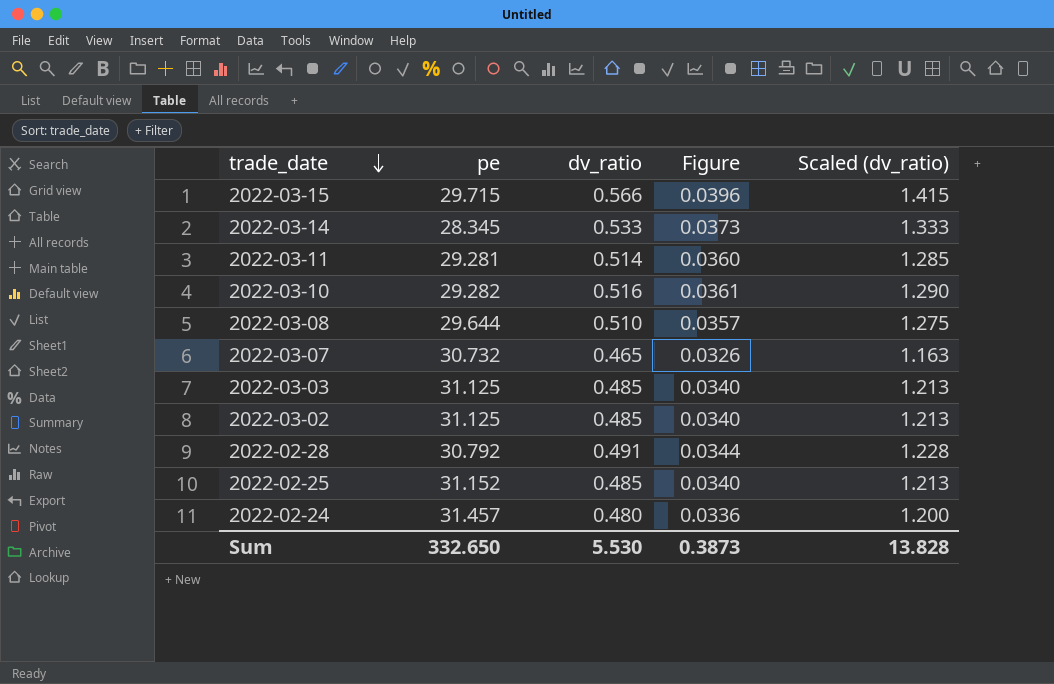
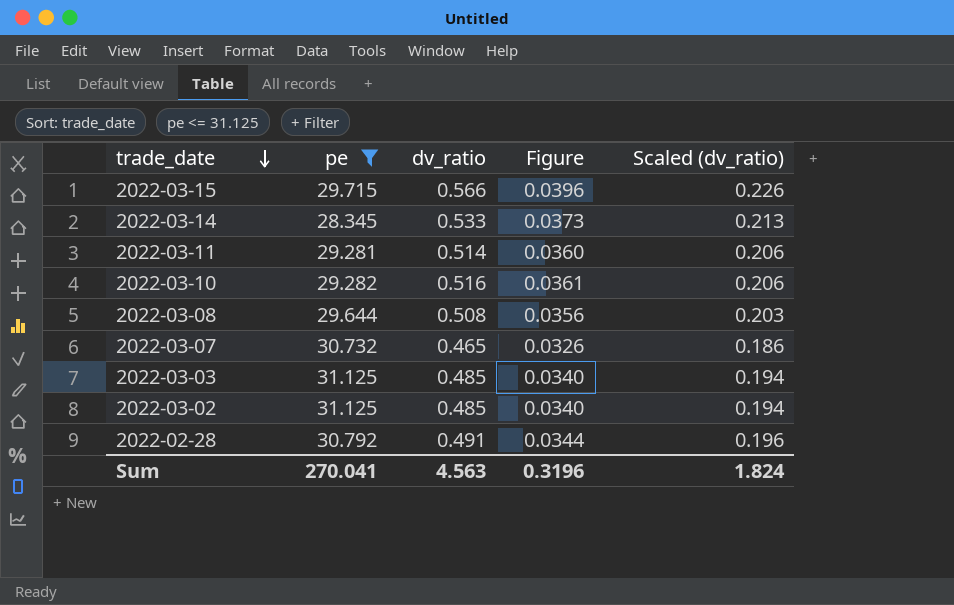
filter: none -> pe <= 31.125
column Scaled (dv_ratio) | formula: [dv_ratio] * 2.5 -> [dv_ratio] * 0.4
2022-03-08 | dv_ratio: 0.510 -> 0.508
2022-03-08 | Figure: 0.0357 -> 0.0356
Sum | pe: 332.650 -> 270.041
Sum | dv_ratio: 5.530 -> 4.563
Sum | Figure: 0.3873 -> 0.3196
Sum | Scaled (dv_ratio): 13.828 -> 1.824

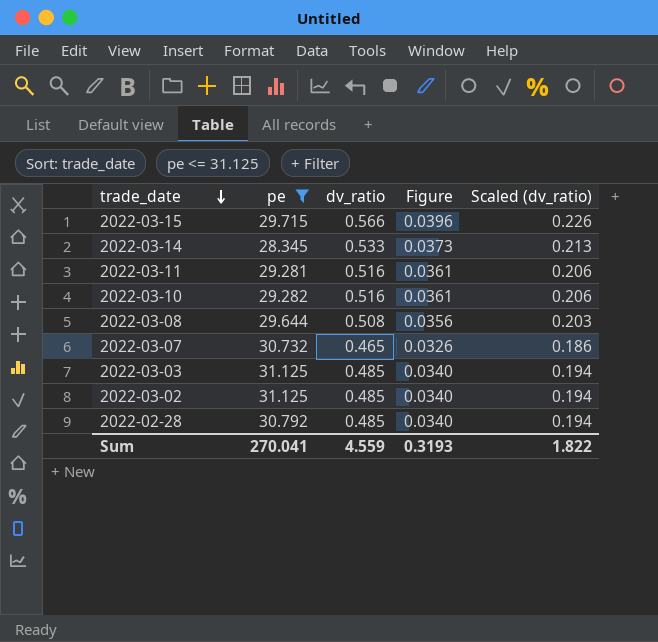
2022-03-11 | dv_ratio: 0.514 -> 0.516
2022-03-11 | Figure: 0.0360 -> 0.0361
2022-02-28 | dv_ratio: 0.491 -> 0.485
2022-02-28 | Figure: 0.0344 -> 0.0340
2022-02-28 | Scaled (dv_ratio): 0.196 -> 0.194
Sum | dv_ratio: 4.563 -> 4.559
Sum | Figure: 0.3196 -> 0.3193
Sum | Scaled (dv_ratio): 1.824 -> 1.822

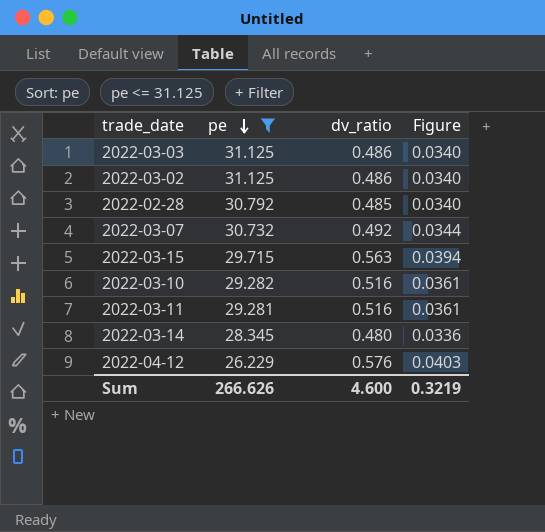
row order: trade_date descending -> pe descending
column Scaled (dv_ratio) | formula: [dv_ratio] * 0.4 -> none
row 2022-03-08: 29.644 | 0.508 | 0.0356 | 0.203 -> none
2022-03-03 | dv_ratio: 0.485 -> 0.486
2022-03-02 | dv_ratio: 0.485 -> 0.486
2022-03-07 | dv_ratio: 0.465 -> 0.492
2022-03-07 | Figure: 0.0326 -> 0.0344
2022-03-15 | dv_ratio: 0.566 -> 0.563
2022-03-15 | Figure: 0.0396 -> 0.0394
2022-03-14 | dv_ratio: 0.533 -> 0.480
2022-03-14 | Figure: 0.0373 -> 0.0336
row 2022-04-12: none -> 26.229 | 0.576 | 0.0403
Sum | pe: 270.041 -> 266.626
Sum | dv_ratio: 4.559 -> 4.600
Sum | Figure: 0.3193 -> 0.3219

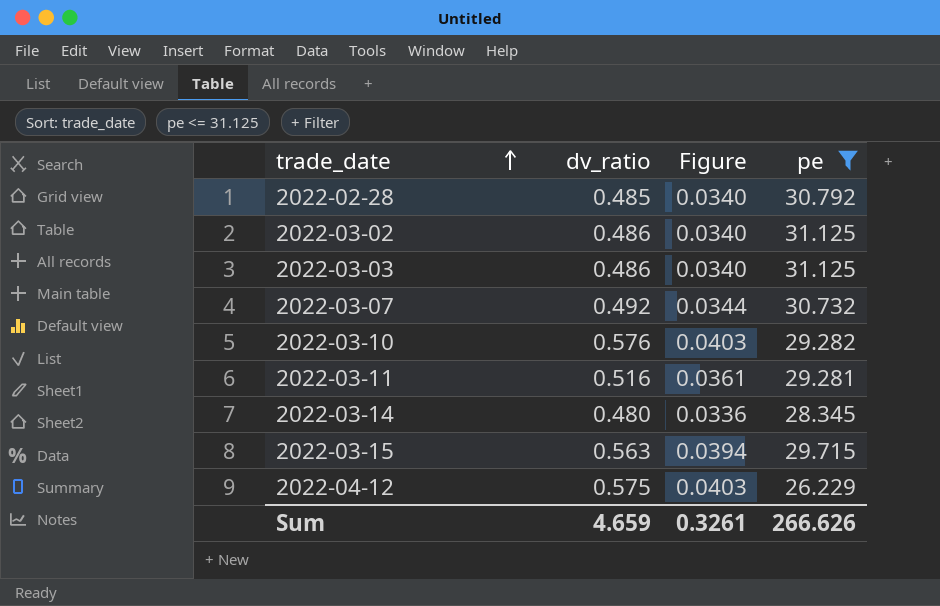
row order: pe descending -> trade_date ascending
column pe | position: 2 -> 4
2022-03-10 | dv_ratio: 0.516 -> 0.576
2022-03-10 | Figure: 0.0361 -> 0.0403
2022-04-12 | dv_ratio: 0.576 -> 0.575
Sum | dv_ratio: 4.600 -> 4.659
Sum | Figure: 0.3219 -> 0.3261

